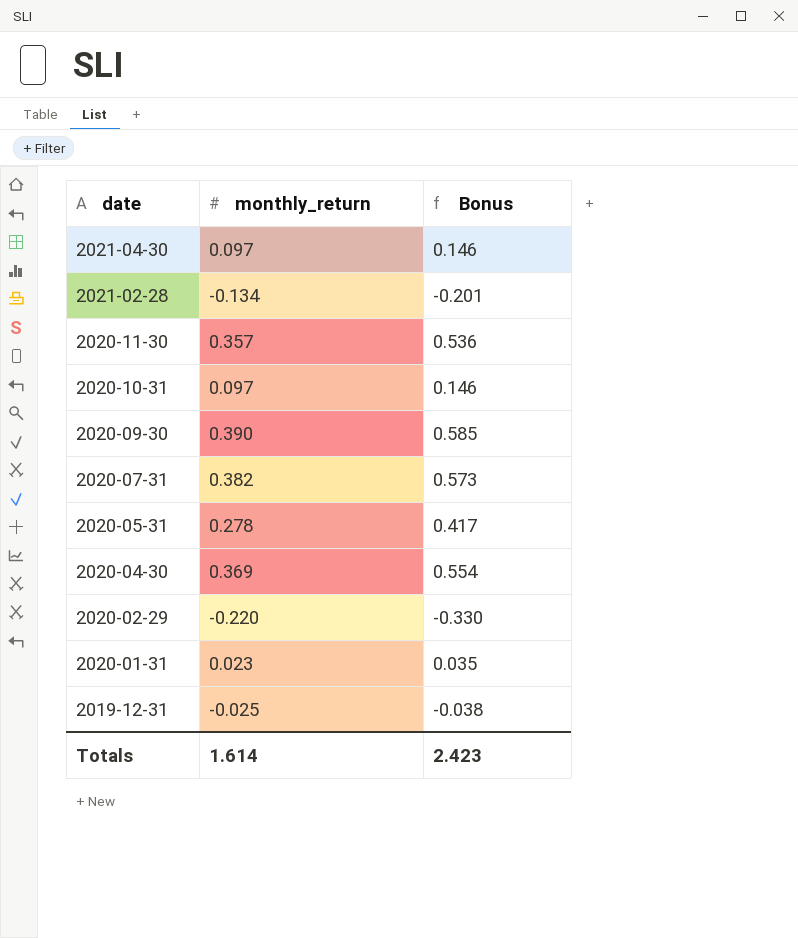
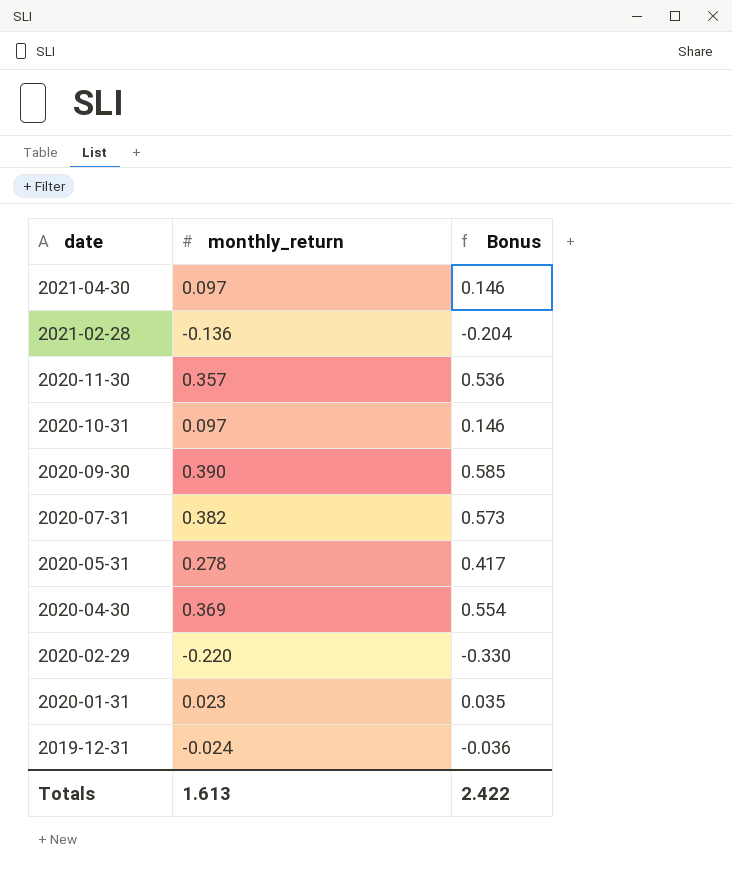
2021-02-28 | monthly_return: -0.134 -> -0.136
2021-02-28 | Bonus: -0.201 -> -0.204
2019-12-31 | monthly_return: -0.025 -> -0.024
2019-12-31 | Bonus: -0.038 -> -0.036
Totals | monthly_return: 1.614 -> 1.613
Totals | Bonus: 2.423 -> 2.422

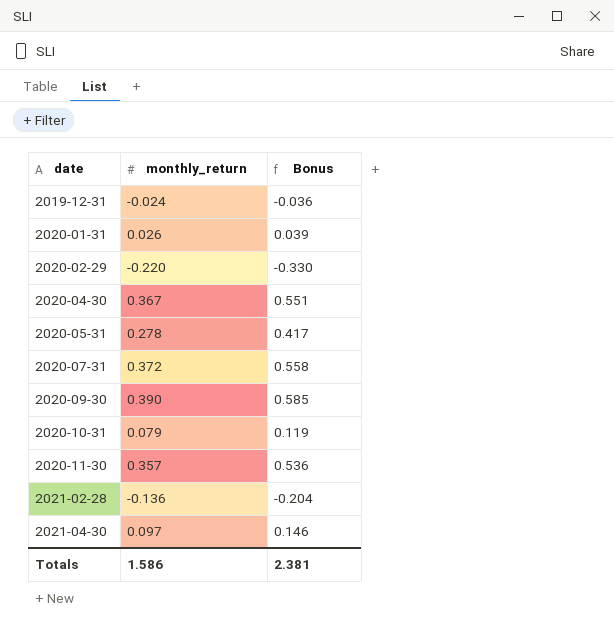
row order: date descending -> date ascending
2020-01-31 | monthly_return: 0.023 -> 0.026
2020-01-31 | Bonus: 0.035 -> 0.039
2020-04-30 | monthly_return: 0.369 -> 0.367
2020-04-30 | Bonus: 0.554 -> 0.551
2020-07-31 | monthly_return: 0.382 -> 0.372
2020-07-31 | Bonus: 0.573 -> 0.558
2020-10-31 | monthly_return: 0.097 -> 0.079
2020-10-31 | Bonus: 0.146 -> 0.119
Totals | monthly_return: 1.613 -> 1.586
Totals | Bonus: 2.422 -> 2.381

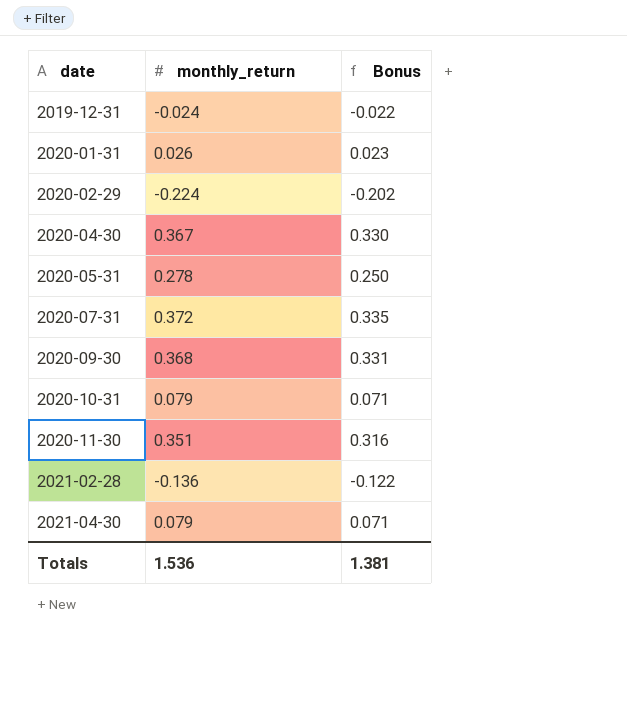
column Bonus | formula: [monthly_return] * 1.5 -> [monthly_return] * 0.9
2020-02-29 | monthly_return: -0.220 -> -0.224
2020-09-30 | monthly_return: 0.390 -> 0.368
2020-11-30 | monthly_return: 0.357 -> 0.351
2021-04-30 | monthly_return: 0.097 -> 0.079
Totals | monthly_return: 1.586 -> 1.536
Totals | Bonus: 2.381 -> 1.381

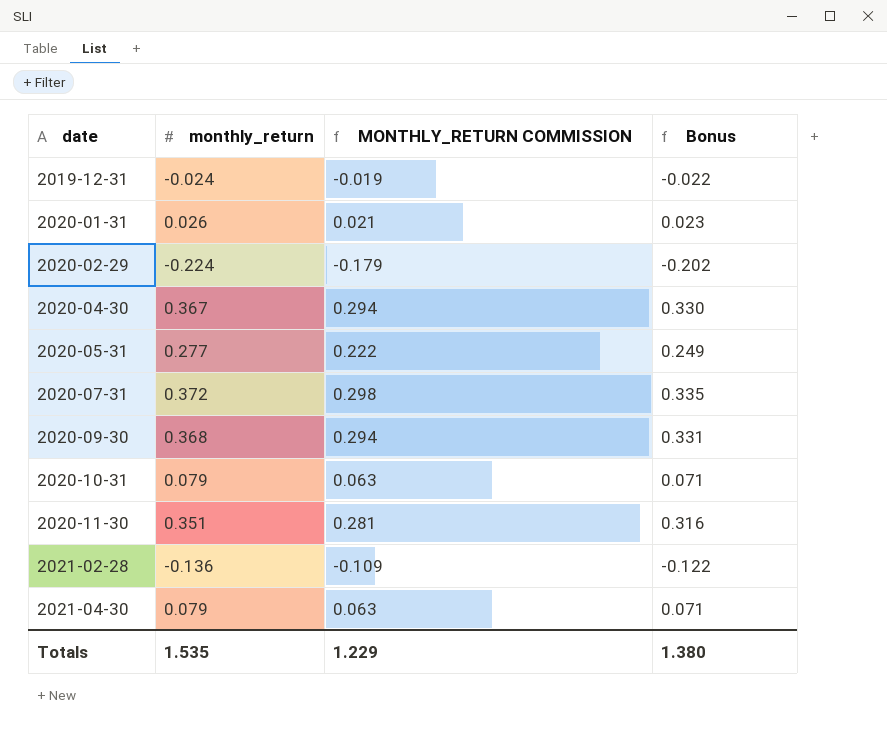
column MONTHLY_RETURN COMMISSION | formula: none -> [monthly_return] * 0.8
2020-05-31 | monthly_return: 0.278 -> 0.277
2020-05-31 | Bonus: 0.250 -> 0.249
Totals | monthly_return: 1.536 -> 1.535
Totals | Bonus: 1.381 -> 1.380

